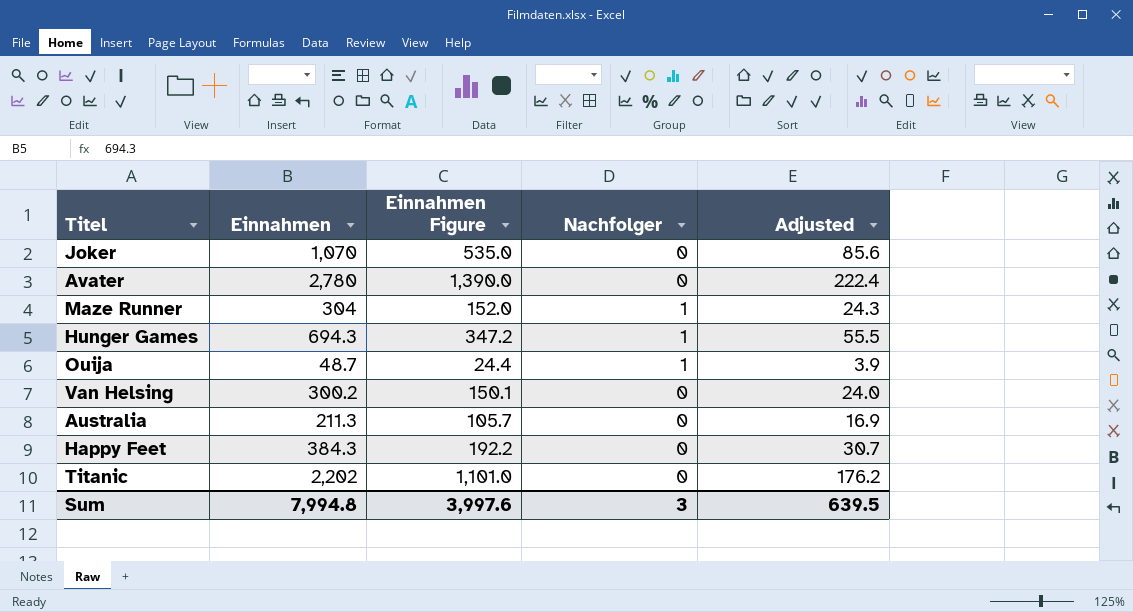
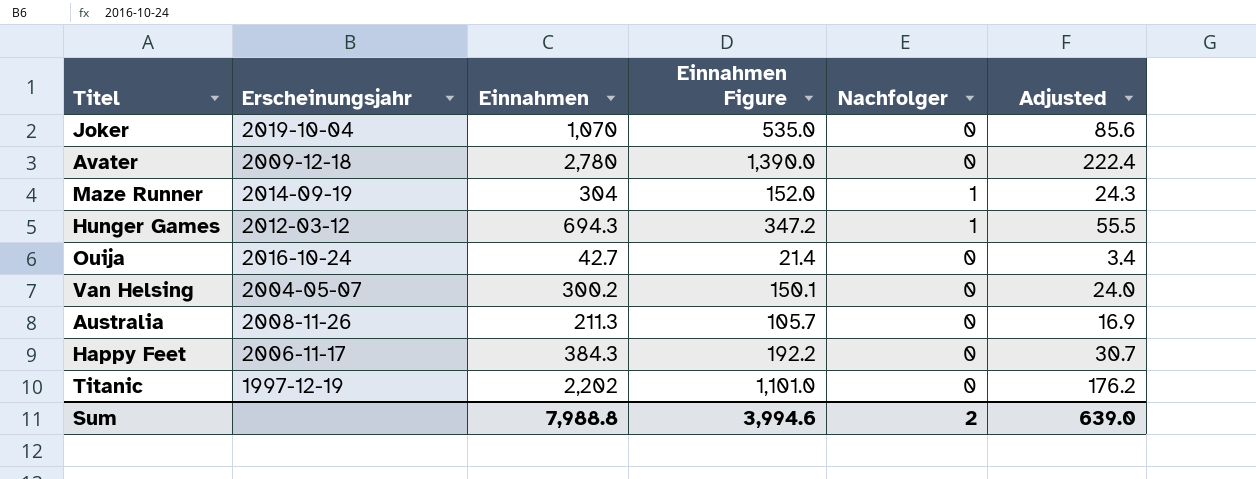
column Erscheinungsjahr | position: none -> 2
Ouija | Einnahmen: 48.7 -> 42.7
Ouija | Einnahmen Figure: 24.4 -> 21.4
Ouija | Nachfolger: 1 -> 0
Ouija | Adjusted: 3.9 -> 3.4
Sum | Einnahmen: 7,994.8 -> 7,988.8
Sum | Einnahmen Figure: 3,997.6 -> 3,994.6
Sum | Nachfolger: 3 -> 2
Sum | Adjusted: 639.5 -> 639.0

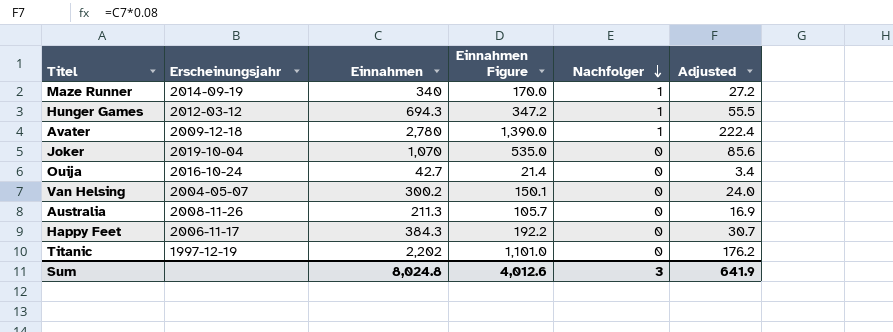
row order: none -> Nachfolger descending
Maze Runner | Einnahmen: 304 -> 340
Maze Runner | Einnahmen Figure: 152.0 -> 170.0
Maze Runner | Adjusted: 24.3 -> 27.2
Avater | Nachfolger: 0 -> 1
Sum | Einnahmen: 7,988.8 -> 8,024.8
Sum | Einnahmen Figure: 3,994.6 -> 4,012.6
Sum | Nachfolger: 2 -> 3
Sum | Adjusted: 639.0 -> 641.9

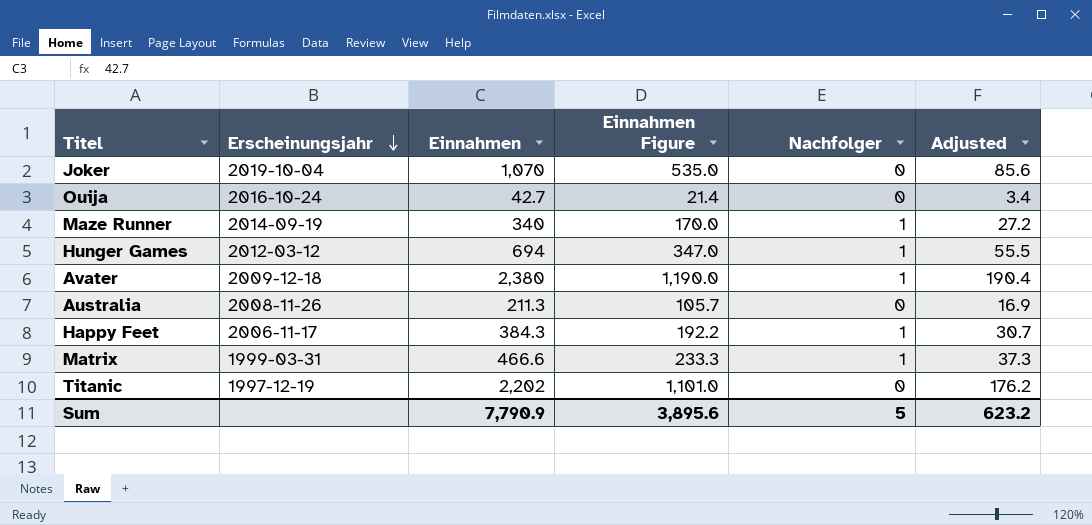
row order: Nachfolger descending -> Erscheinungsjahr descending
row Van Helsing: 2004-05-07 | 300.2 | 150.1 | 0 | 24.0 -> none
Hunger Games | Einnahmen: 694.3 -> 694
Hunger Games | Einnahmen Figure: 347.2 -> 347.0
Avater | Einnahmen: 2,780 -> 2,380
Avater | Einnahmen Figure: 1,390.0 -> 1,190.0
Avater | Adjusted: 222.4 -> 190.4
Happy Feet | Nachfolger: 0 -> 1
row Matrix: none -> 1999-03-31 | 466.6 | 233.3 | 1 | 37.3
Sum | Einnahmen: 8,024.8 -> 7,790.9
Sum | Einnahmen Figure: 4,012.6 -> 3,895.6
Sum | Nachfolger: 3 -> 5
Sum | Adjusted: 641.9 -> 623.2

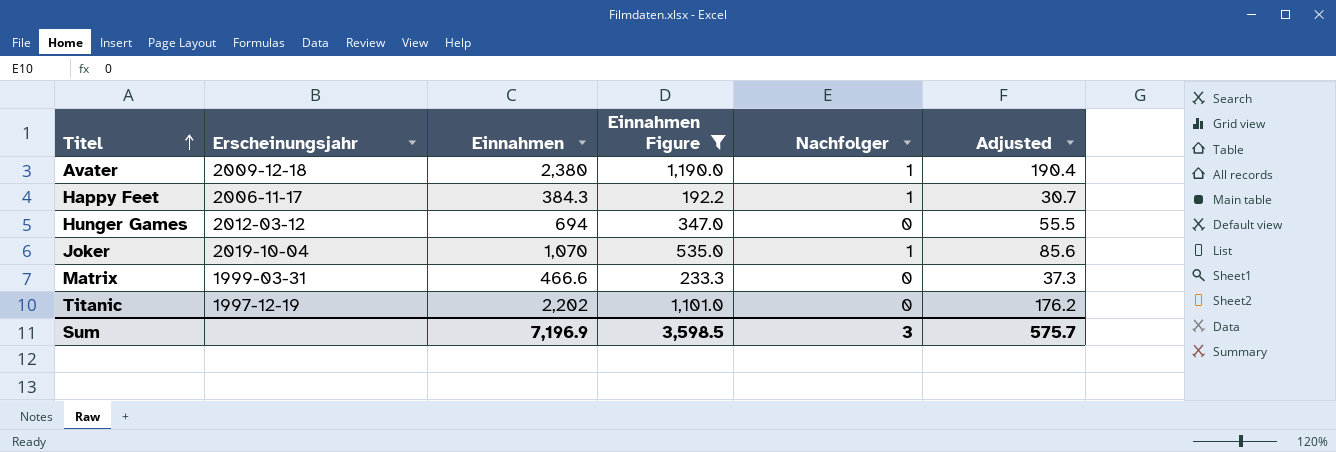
filter: none -> Einnahmen Figure >= 192.2
row order: Erscheinungsjahr descending -> Titel ascending
Hunger Games | Nachfolger: 1 -> 0
Joker | Nachfolger: 0 -> 1
Matrix | Nachfolger: 1 -> 0
Sum | Einnahmen: 7,790.9 -> 7,196.9
Sum | Einnahmen Figure: 3,895.6 -> 3,598.5
Sum | Nachfolger: 5 -> 3
Sum | Adjusted: 623.2 -> 575.7

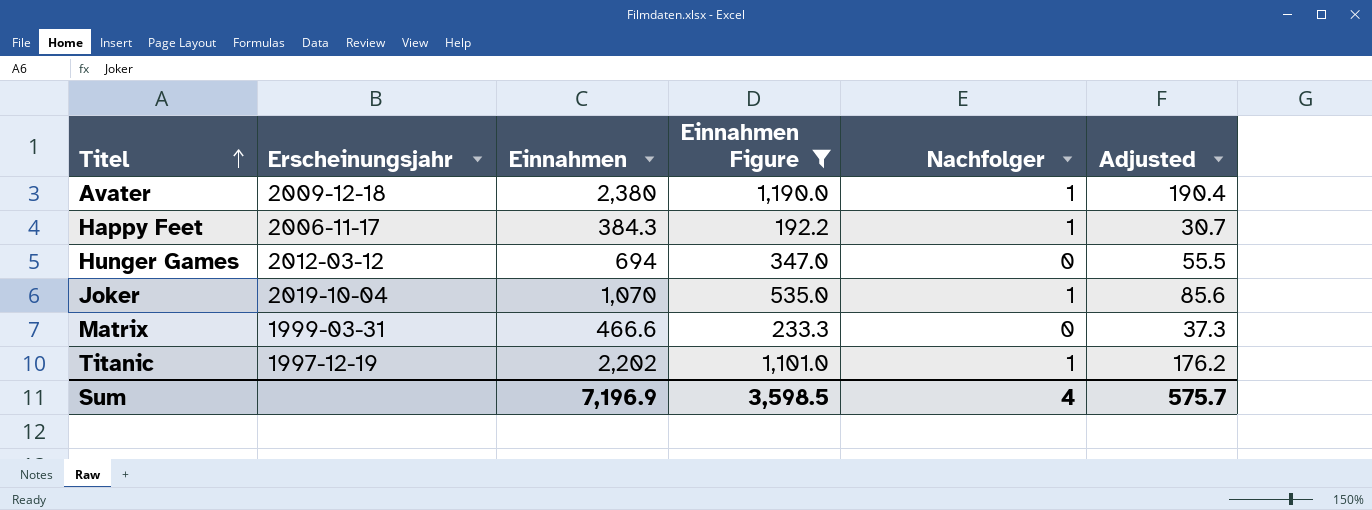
Titanic | Nachfolger: 0 -> 1
Sum | Nachfolger: 3 -> 4

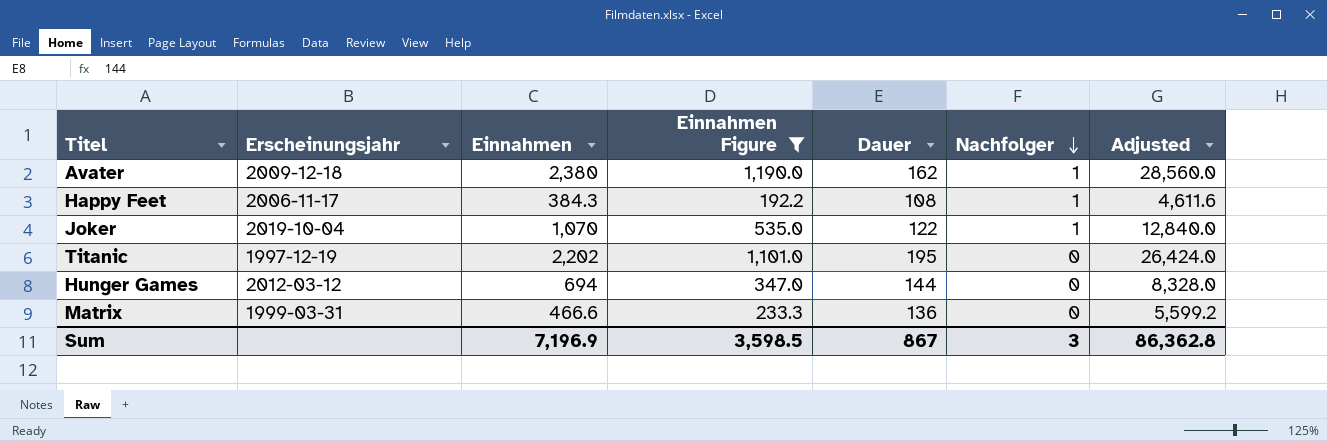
row order: Titel ascending -> Nachfolger descending
column Dauer | position: none -> 5
column Adjusted | formula: [Einnahmen] * 0.08 -> [Einnahmen] * 12
Titanic | Nachfolger: 1 -> 0
Sum | Nachfolger: 4 -> 3
Sum | Adjusted: 575.7 -> 86,362.8

